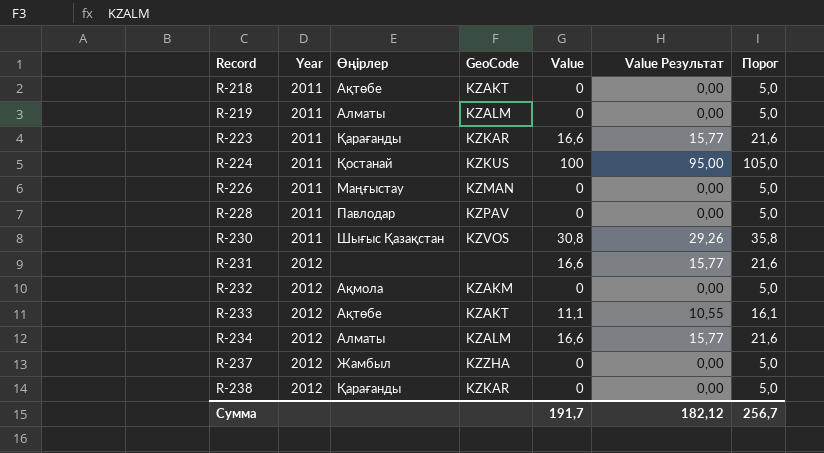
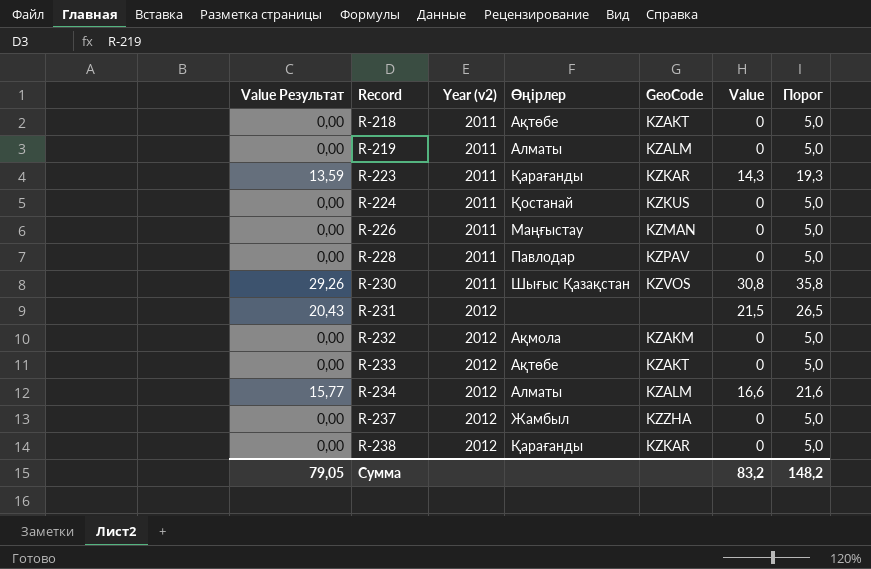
column Value Результат | position: 6 -> 1
column name: Year -> Year (v2)
R-223 | Value Результат: 15,77 -> 13,59
R-223 | Value: 16,6 -> 14,3
R-223 | Порог: 21,6 -> 19,3
R-224 | Value Результат: 95,00 -> 0,00
R-224 | Value: 100 -> 0
R-224 | Порог: 105,0 -> 5,0
R-231 | Value Результат: 15,77 -> 20,43
R-231 | Value: 16,6 -> 21,5
R-231 | Порог: 21,6 -> 26,5
R-233 | Value Результат: 10,55 -> 0,00
R-233 | Value: 11,1 -> 0
R-233 | Порог: 16,1 -> 5,0
Сумма | Value Результат: 182,12 -> 79,05
Сумма | Value: 191,7 -> 83,2
Сумма | Порог: 256,7 -> 148,2

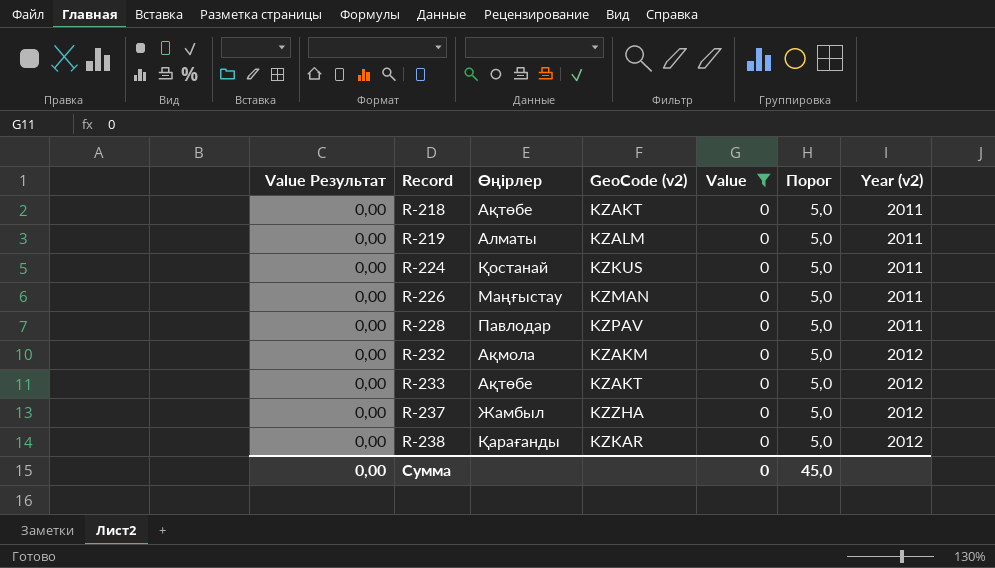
filter: none -> Value = 0
column name: GeoCode -> GeoCode (v2)
column Year (v2) | position: 3 -> 7
Сумма | Value Результат: 79,05 -> 0,00
Сумма | Value: 83,2 -> 0
Сумма | Порог: 148,2 -> 45,0

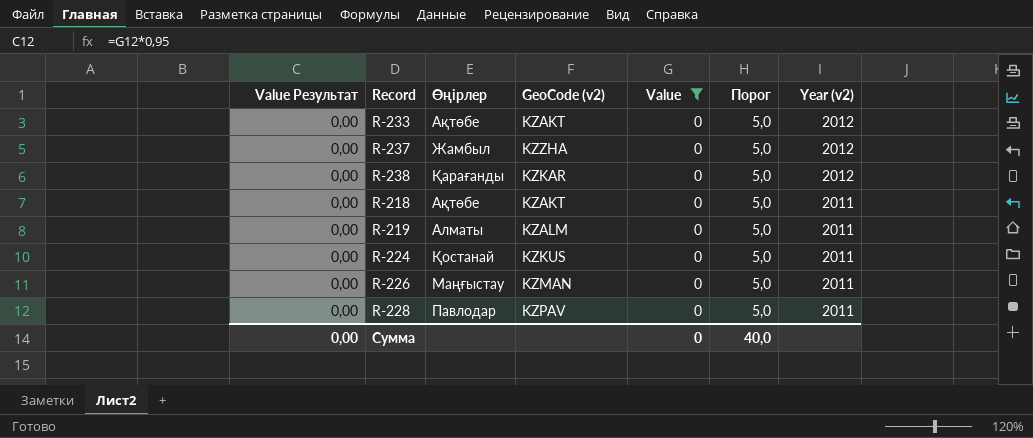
row order: Record ascending -> Year (v2) descending
row R-232: 0,00 | Ақмола | KZAKM | 0 | 5,0 | 2012 -> none
Сумма | Порог: 45,0 -> 40,0

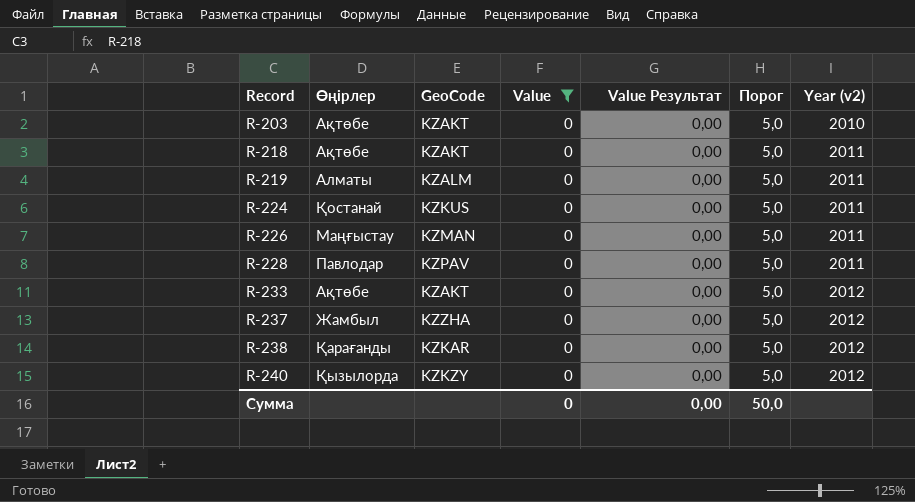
row order: Year (v2) descending -> Record ascending
column name: GeoCode (v2) -> GeoCode
column Value Результат | position: 1 -> 5
row R-203: none -> Ақтөбе | KZAKT | 0 | 0,00 | 5,0 | 2010
row R-240: none -> Қызылорда | KZKZY | 0 | 0,00 | 5,0 | 2012
Сумма | Порог: 40,0 -> 50,0

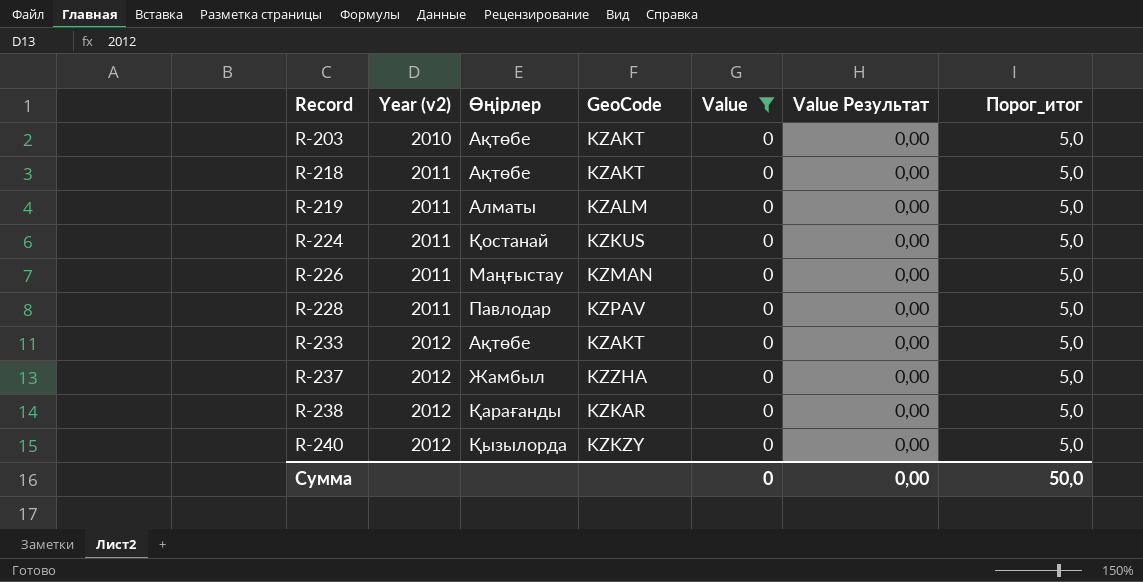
column Year (v2) | position: 7 -> 2
column name: Порог -> Порог_итог

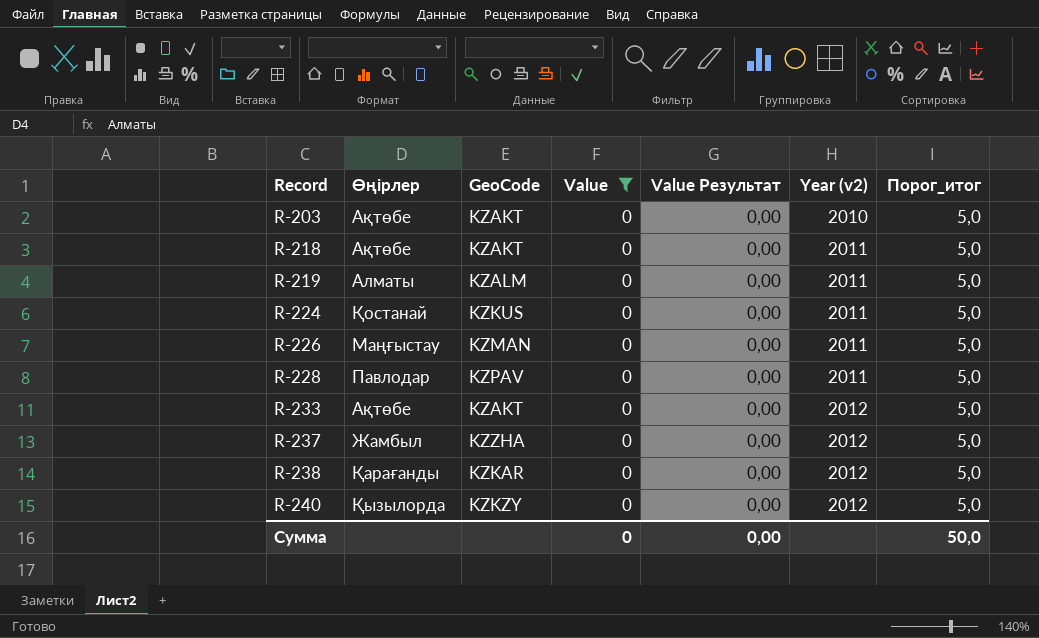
column Year (v2) | position: 2 -> 6

